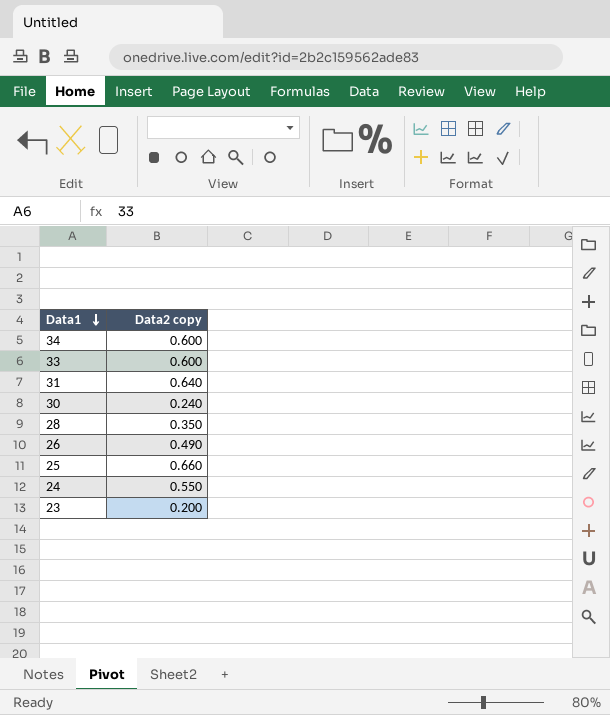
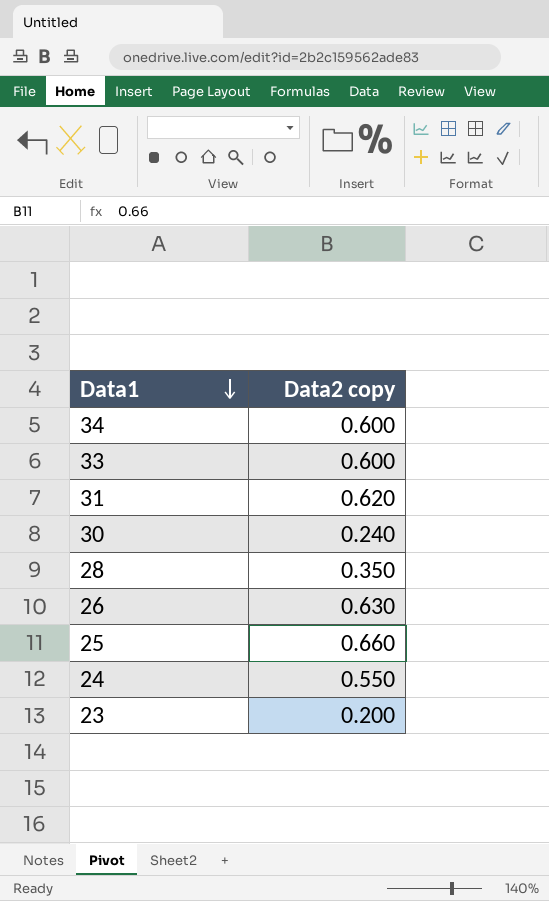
31 | Data2 copy: 0.640 -> 0.620
26 | Data2 copy: 0.490 -> 0.630

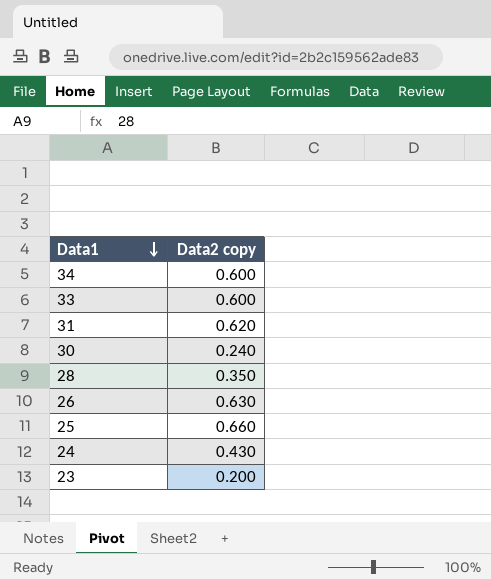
24 | Data2 copy: 0.550 -> 0.430

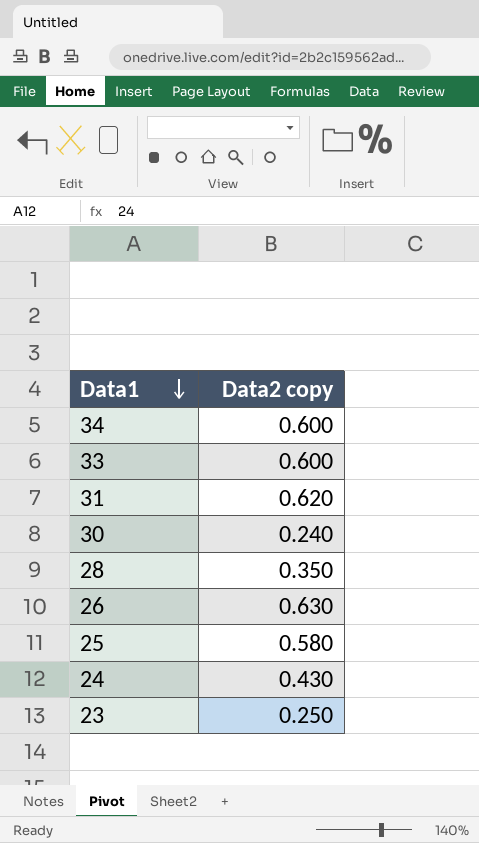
25 | Data2 copy: 0.660 -> 0.580
23 | Data2 copy: 0.200 -> 0.250

